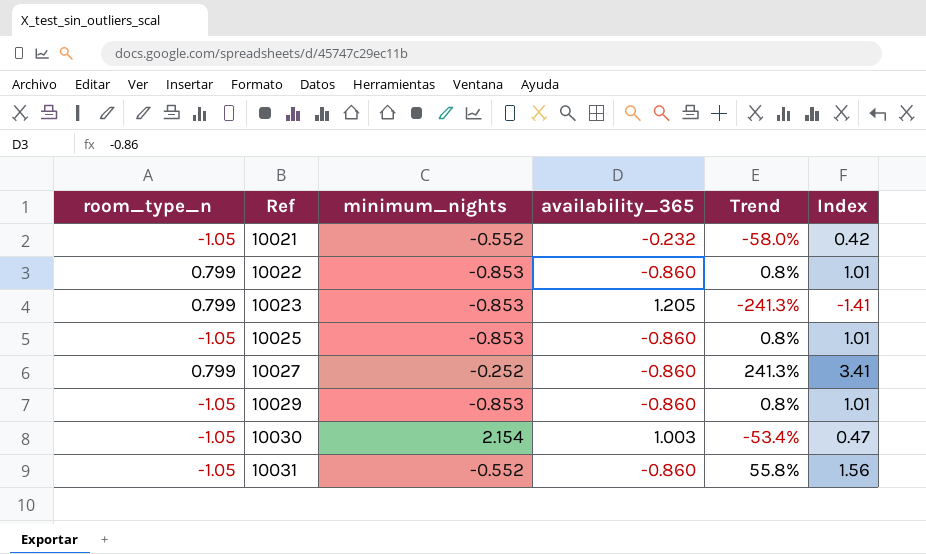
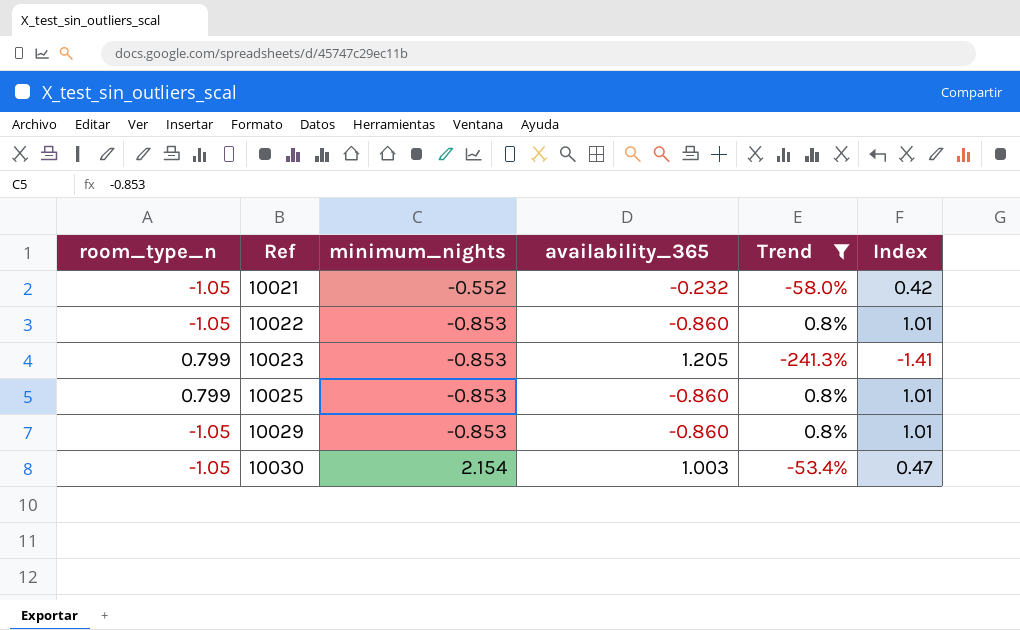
filter: none -> Trend <= 0.8%
10022 | room_type_n: 0.799 -> -1.05
10025 | room_type_n: -1.05 -> 0.799

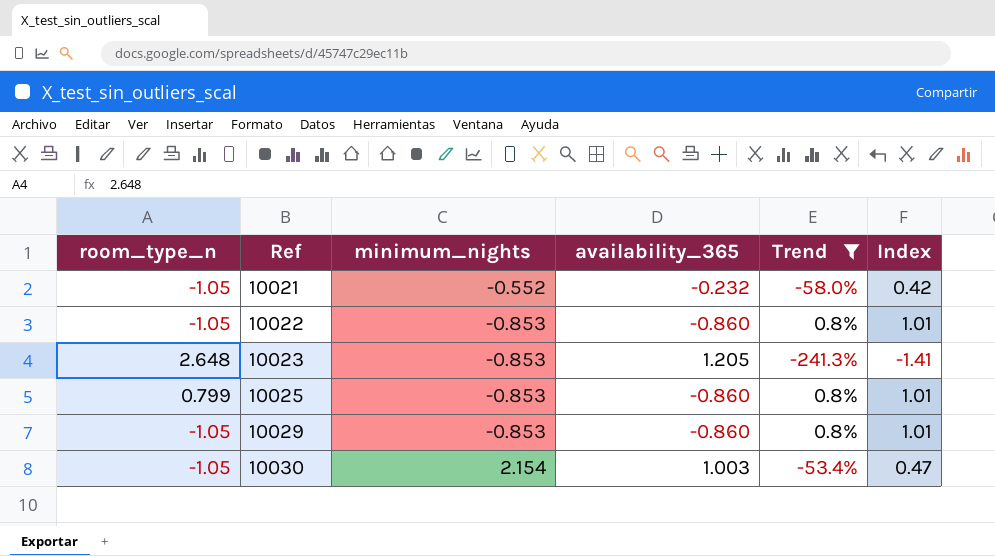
10023 | room_type_n: 0.799 -> 2.648

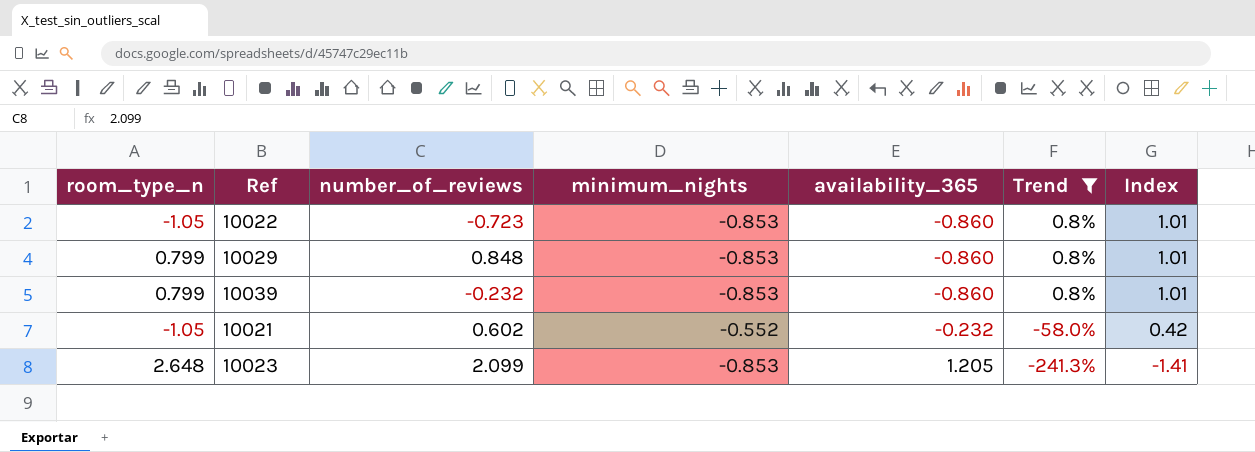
row order: Ref ascending -> availability_365 ascending
column number_of_reviews | position: none -> 3
row 10025: 0.799 | -0.853 | -0.860 | 0.8% | 1.01 -> none
row 10030: -1.05 | 2.154 | 1.003 | -53.4% | 0.47 -> none
10029 | room_type_n: -1.05 -> 0.799
row 10039: none -> 0.799 | -0.232 | -0.853 | -0.860 | 0.8% | 1.01

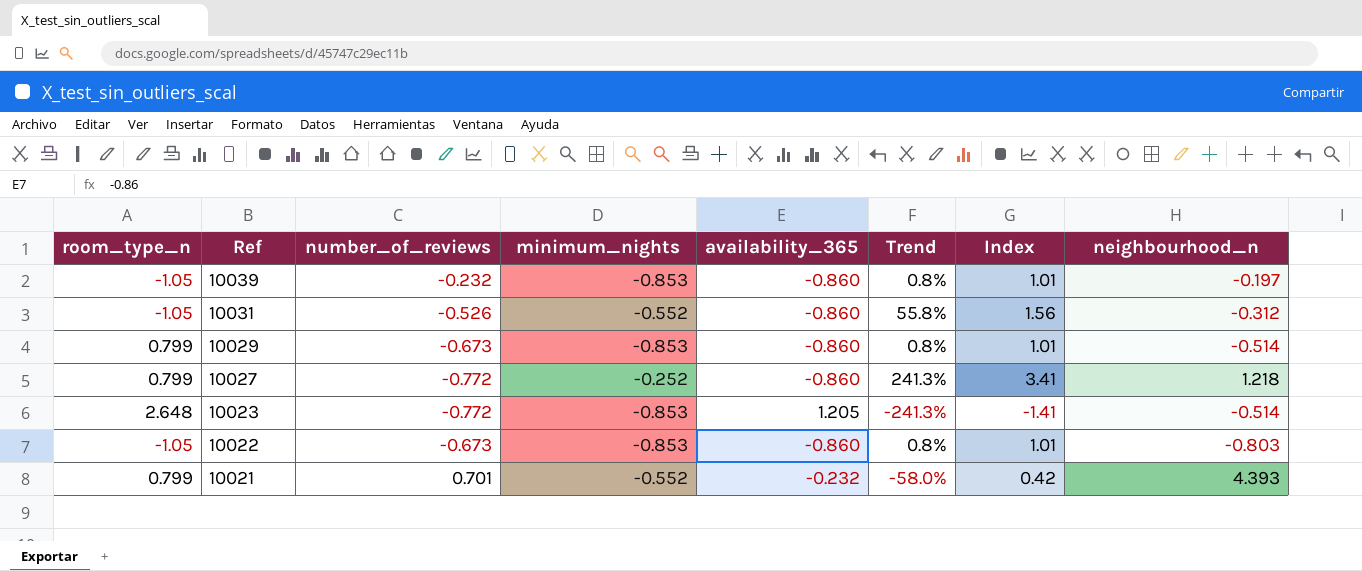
filter: Trend <= 0.8% -> none
row order: availability_365 ascending -> Ref descending
column neighbourhood_n | position: none -> 8
10039 | room_type_n: 0.799 -> -1.05
10029 | number_of_reviews: 0.848 -> -0.673
10023 | number_of_reviews: 2.099 -> -0.772
10022 | number_of_reviews: -0.723 -> -0.673
10021 | room_type_n: -1.05 -> 0.799
10021 | number_of_reviews: 0.602 -> 0.701

